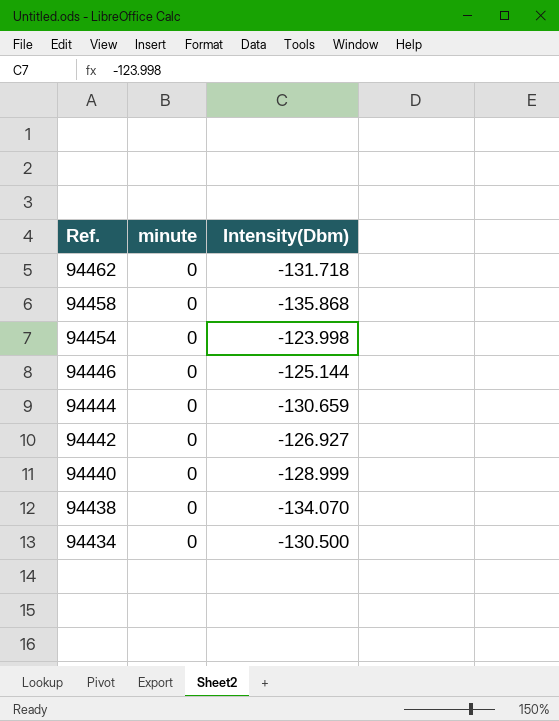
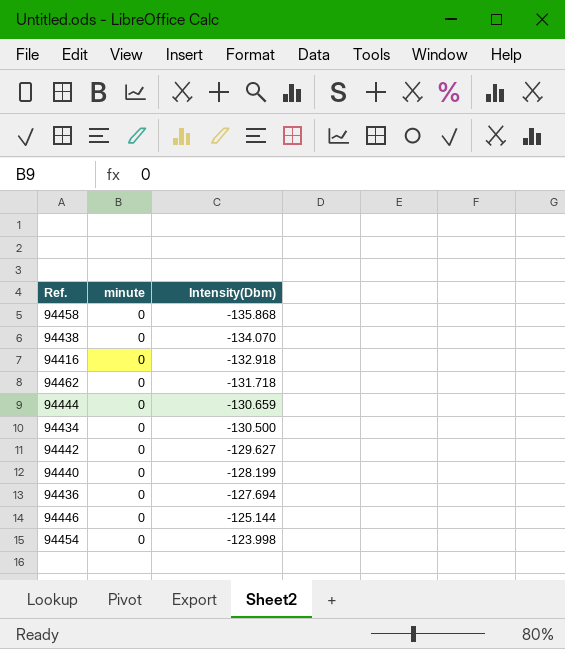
row order: Ref. descending -> Intensity(Dbm) ascending
row 94416: none -> 0 | -132.918
94442 | Intensity(Dbm): -126.927 -> -129.627
94440 | Intensity(Dbm): -128.999 -> -128.199
row 94436: none -> 0 | -127.694

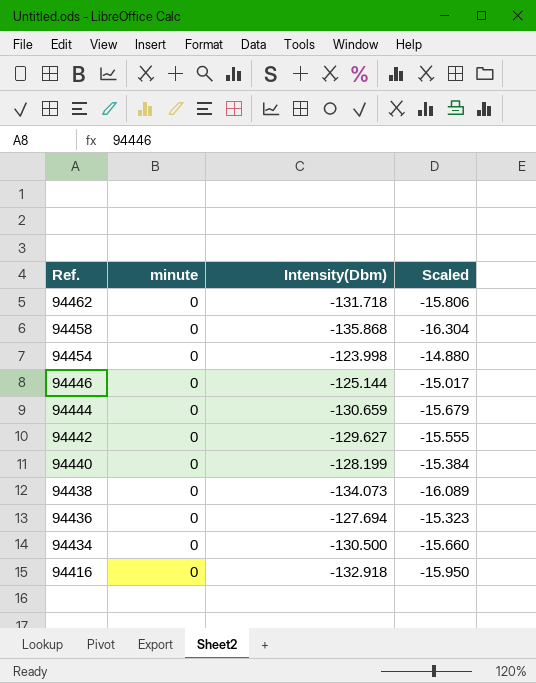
row order: Intensity(Dbm) ascending -> Ref. descending
column Scaled | formula: none -> [Intensity(Dbm)] * 0.12
94438 | Intensity(Dbm): -134.070 -> -134.073

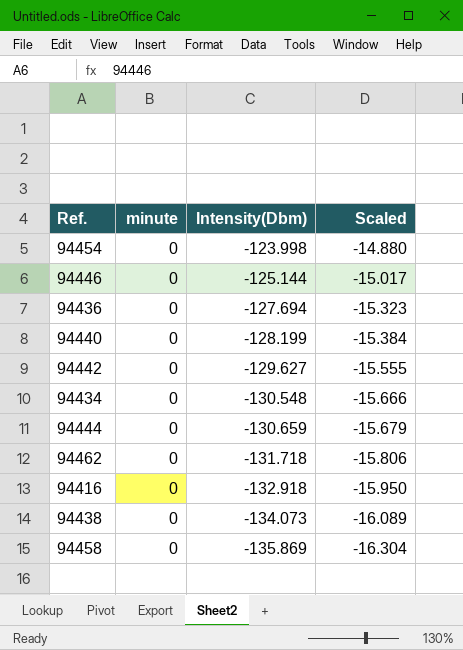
row order: Ref. descending -> Intensity(Dbm) descending
94434 | Intensity(Dbm): -130.500 -> -130.548
94434 | Scaled: -15.660 -> -15.666
94458 | Intensity(Dbm): -135.868 -> -135.869

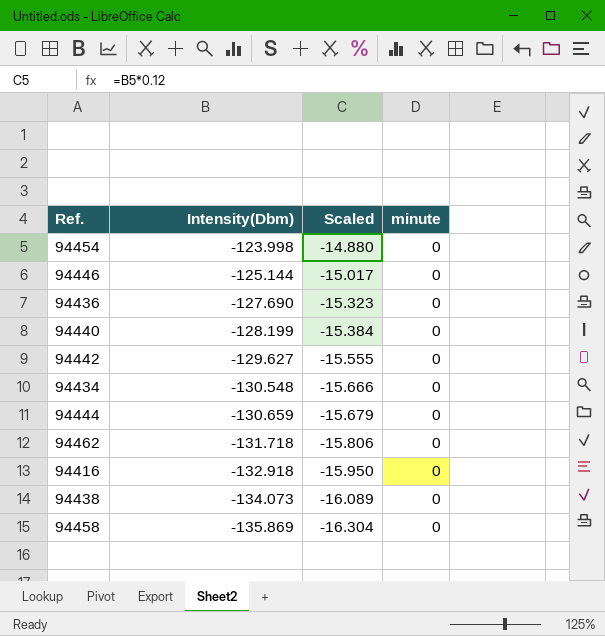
column minute | position: 2 -> 4
94436 | Intensity(Dbm): -127.694 -> -127.690

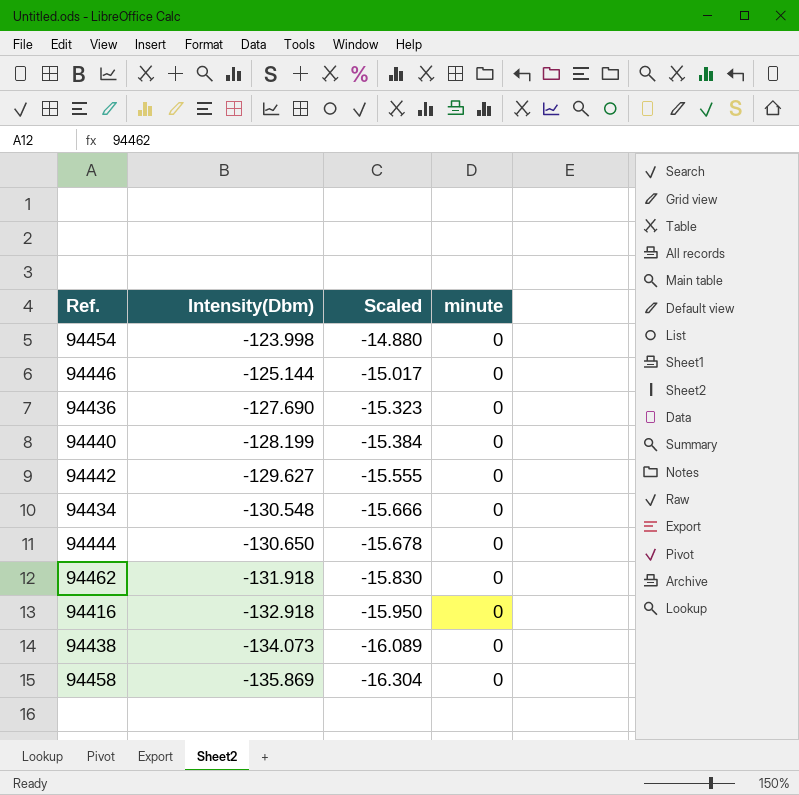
94444 | Intensity(Dbm): -130.659 -> -130.650
94444 | Scaled: -15.679 -> -15.678
94462 | Intensity(Dbm): -131.718 -> -131.918
94462 | Scaled: -15.806 -> -15.830

